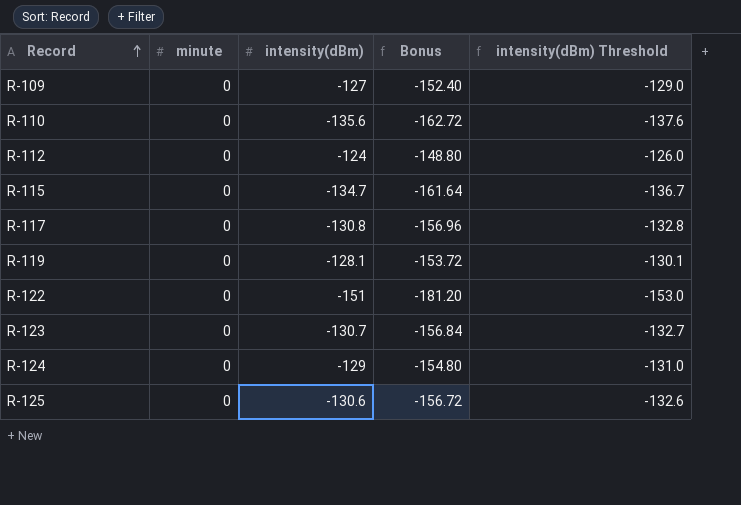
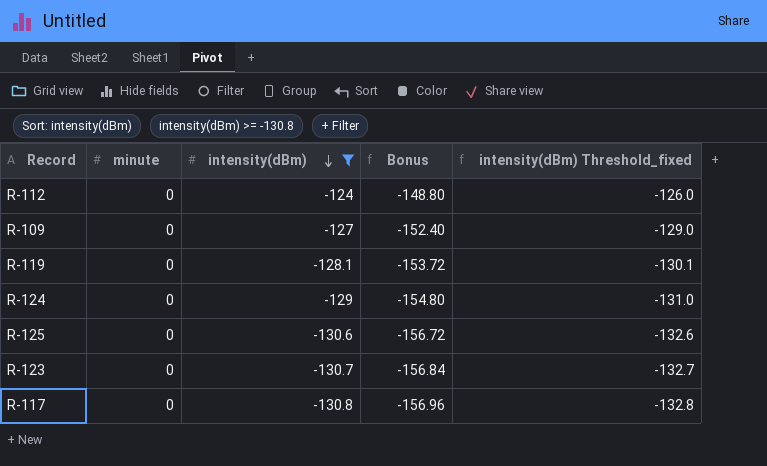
filter: none -> intensity(dBm) >= -130.8
row order: Record ascending -> intensity(dBm) descending
column name: intensity(dBm) Threshold -> intensity(dBm) Threshold_fixed

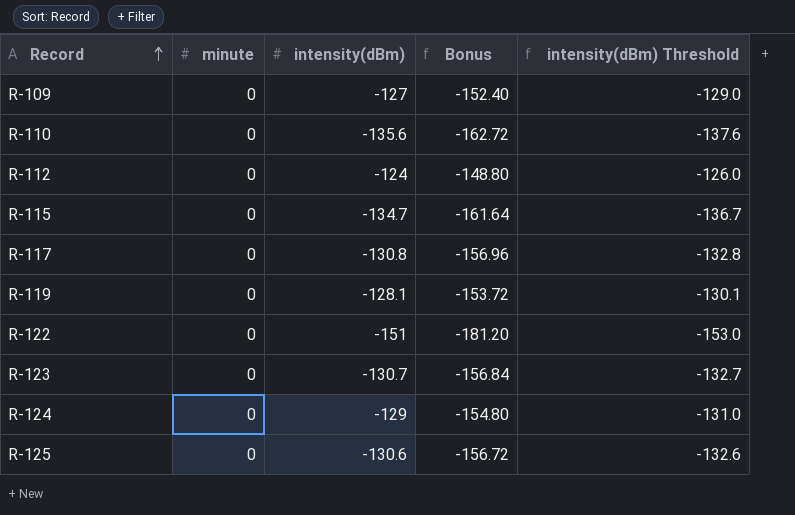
filter: intensity(dBm) >= -130.8 -> none
row order: intensity(dBm) descending -> Record ascending
column name: intensity(dBm) Threshold_fixed -> intensity(dBm) Threshold

